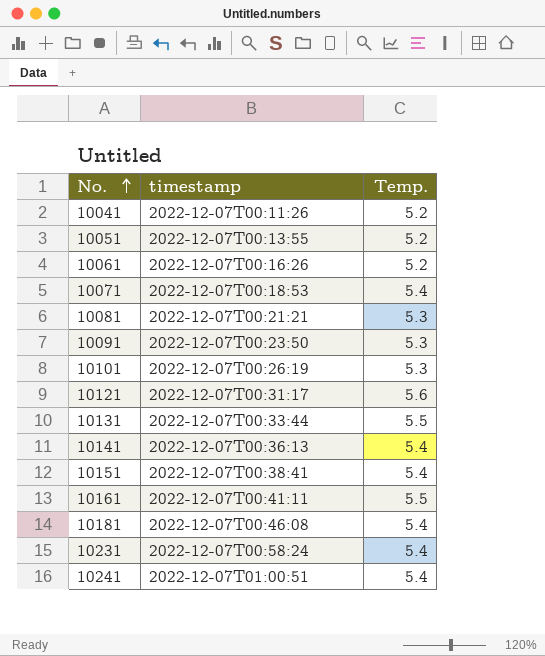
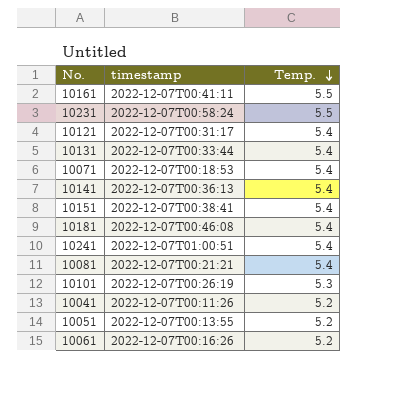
row order: No. ascending -> Temp. descending
row 10091: 2022-12-07T00:23:50 | 5.3 -> none
10231 | Temp.: 5.4 -> 5.5
10121 | Temp.: 5.6 -> 5.4
10131 | Temp.: 5.5 -> 5.4
10081 | Temp.: 5.3 -> 5.4

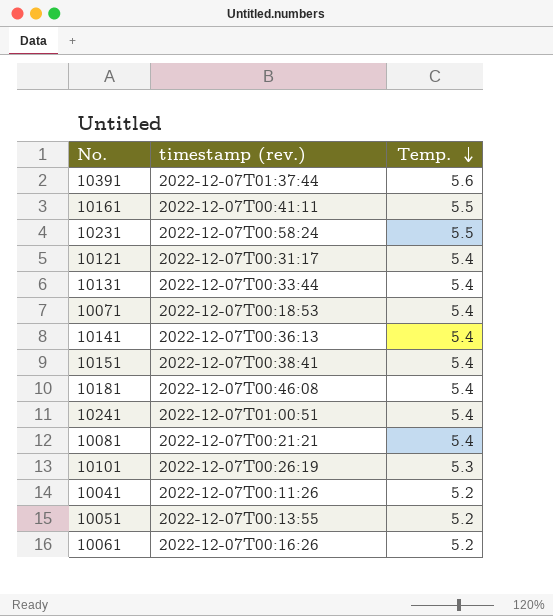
column name: timestamp -> timestamp (rev.)
row 10391: none -> 2022-12-07T01:37:44 | 5.6

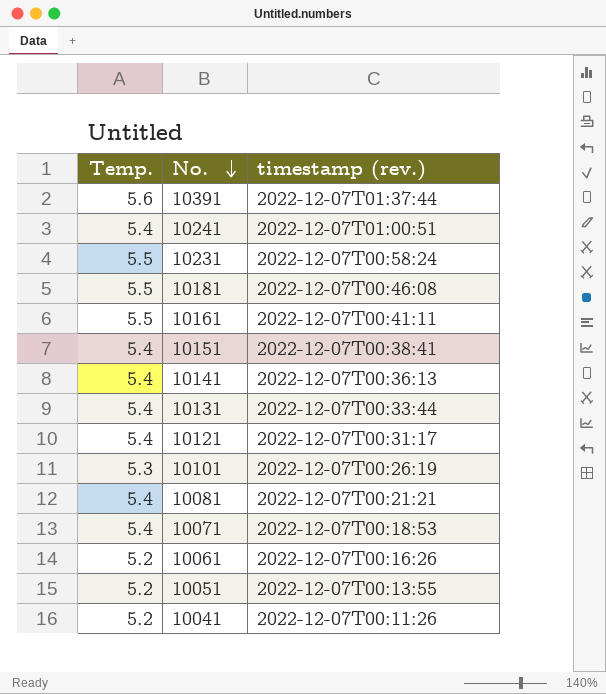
row order: Temp. descending -> No. descending
column Temp. | position: 3 -> 1
10181 | Temp.: 5.4 -> 5.5

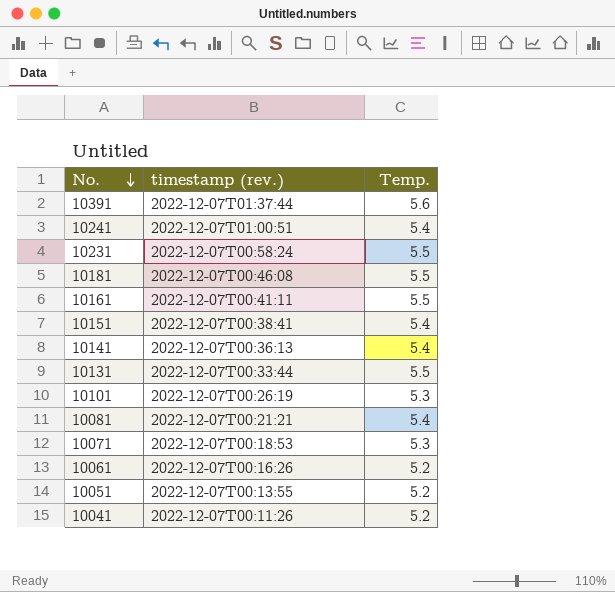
column Temp. | position: 1 -> 3
row 10121: 5.4 | 2022-12-07T00:31:17 -> none
10131 | Temp.: 5.4 -> 5.5
10071 | Temp.: 5.4 -> 5.3

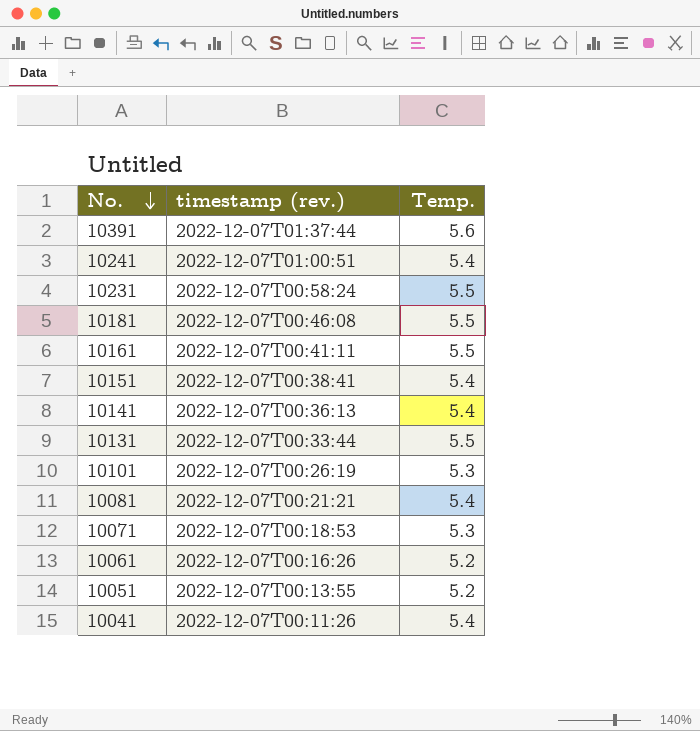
10041 | Temp.: 5.2 -> 5.4

